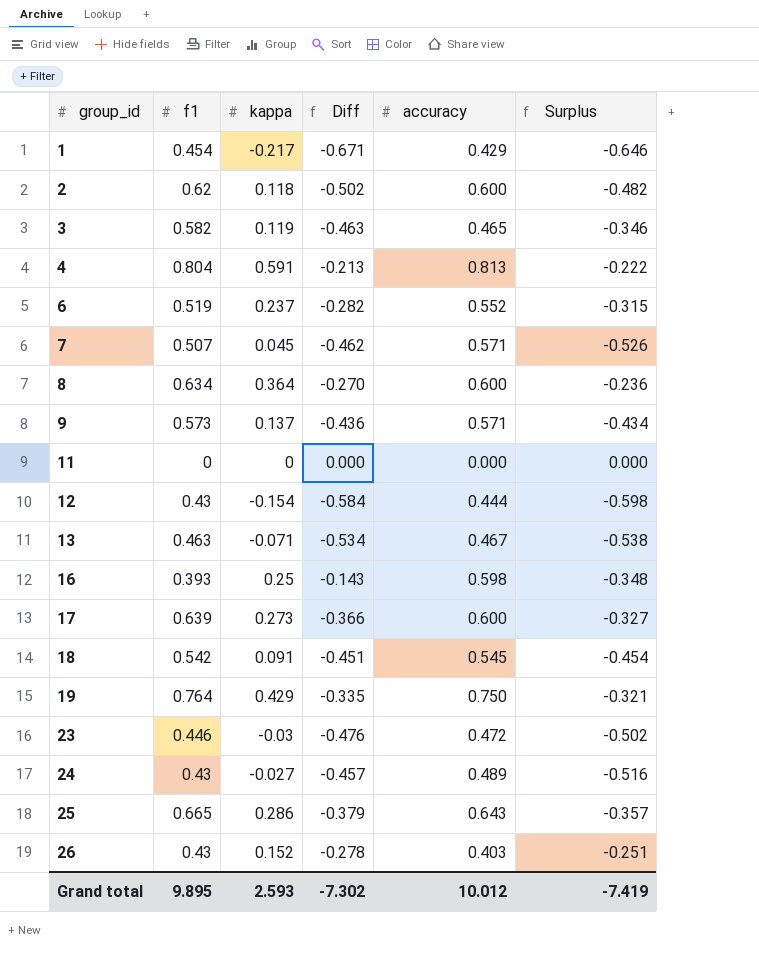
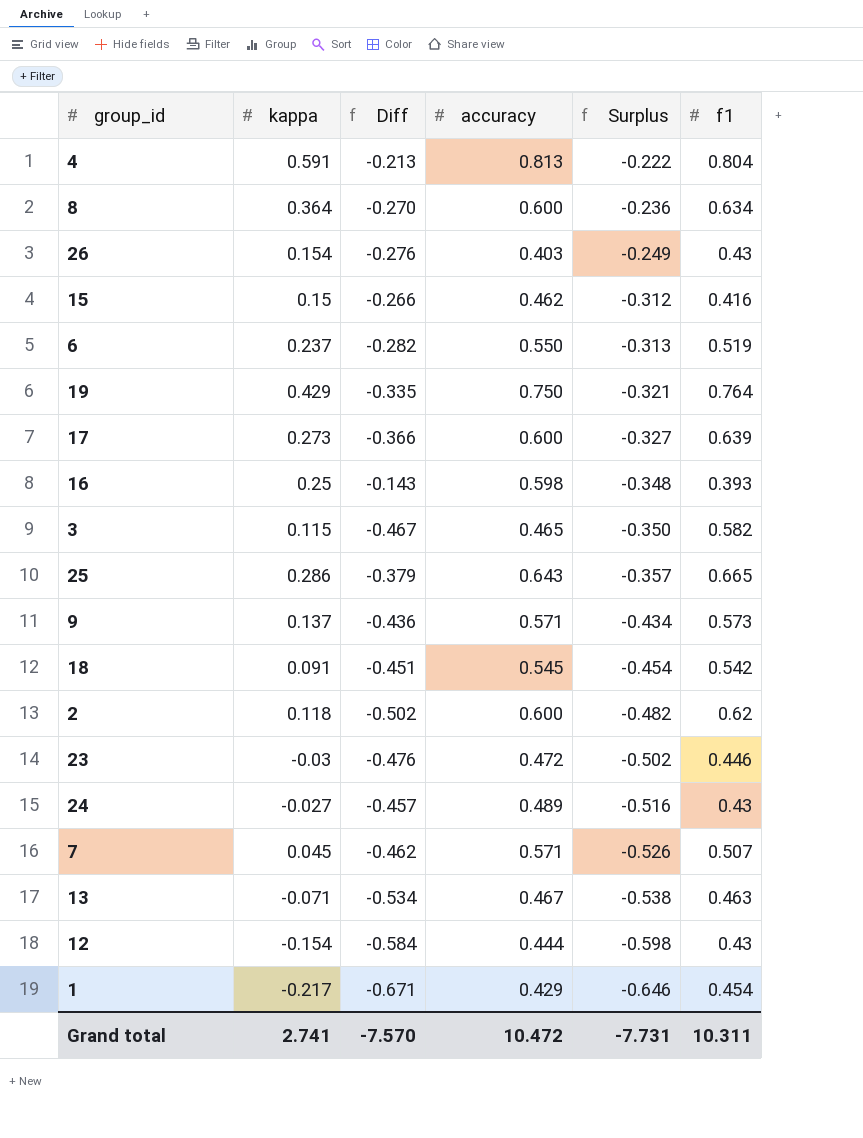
row order: group_id ascending -> Surplus descending
column f1 | position: 2 -> 6
row 11: 0 | 0 | 0.000 | 0.000 | 0.000 -> none
26 | kappa: 0.152 -> 0.154
26 | Diff: -0.278 -> -0.276
26 | Surplus: -0.251 -> -0.249
row 15: none -> 0.15 | -0.266 | 0.462 | -0.312 | 0.416
6 | accuracy: 0.552 -> 0.550
6 | Surplus: -0.315 -> -0.313
3 | kappa: 0.119 -> 0.115
3 | Diff: -0.463 -> -0.467
3 | Surplus: -0.346 -> -0.350
Grand total | kappa: 2.593 -> 2.741
Grand total | Diff: -7.302 -> -7.570
Grand total | accuracy: 10.012 -> 10.472
Grand total | Surplus: -7.419 -> -7.731
Grand total | f1: 9.895 -> 10.311

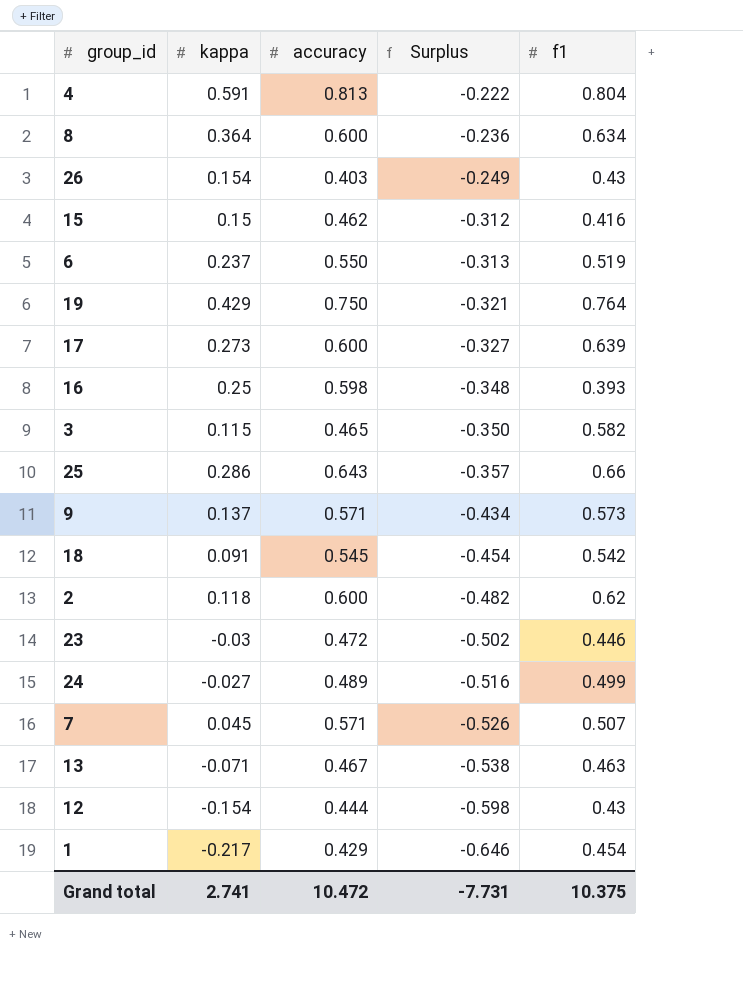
column Diff | formula: [kappa] - [f1] -> none
25 | f1: 0.665 -> 0.66
24 | f1: 0.43 -> 0.499
Grand total | f1: 10.311 -> 10.375

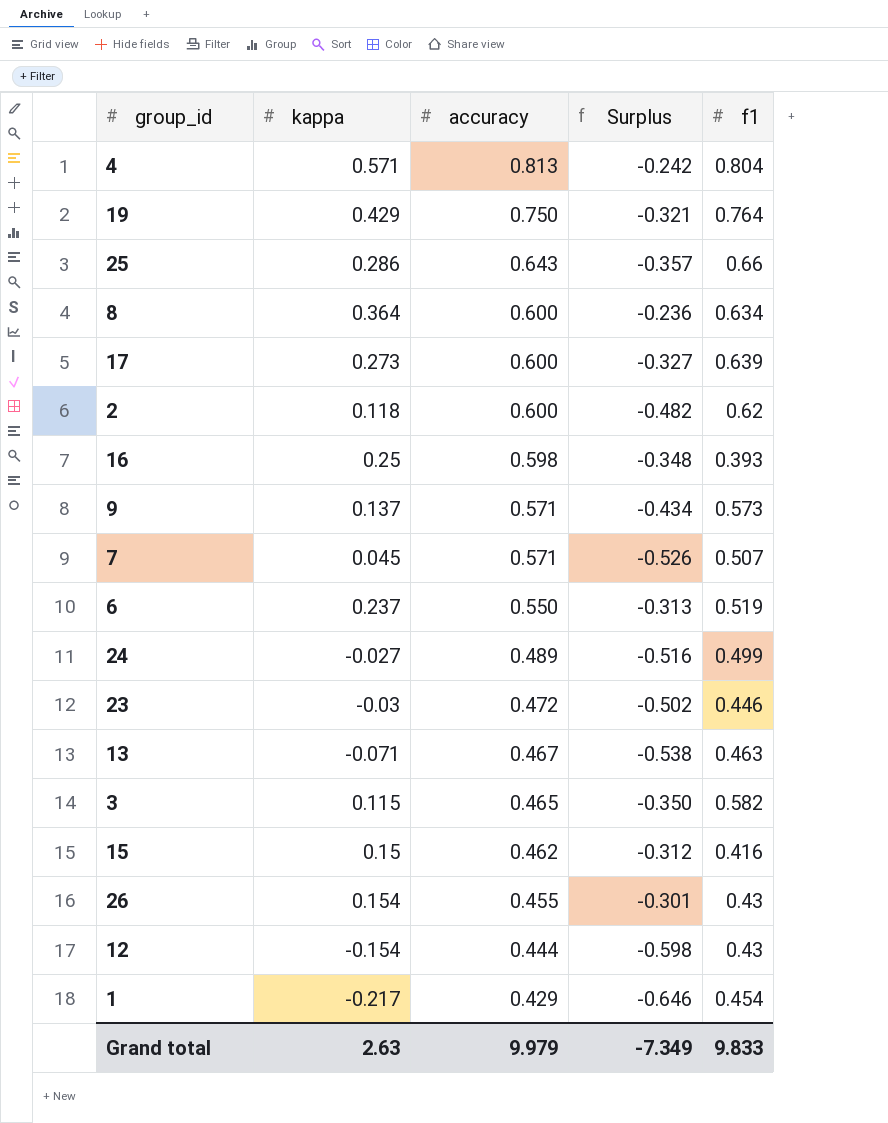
row order: Surplus descending -> accuracy descending
row 18: 0.091 | 0.545 | -0.454 | 0.542 -> none
4 | kappa: 0.591 -> 0.571
4 | Surplus: -0.222 -> -0.242
26 | accuracy: 0.403 -> 0.455
26 | Surplus: -0.249 -> -0.301
Grand total | kappa: 2.741 -> 2.63
Grand total | accuracy: 10.472 -> 9.979
Grand total | Surplus: -7.731 -> -7.349
Grand total | f1: 10.375 -> 9.833

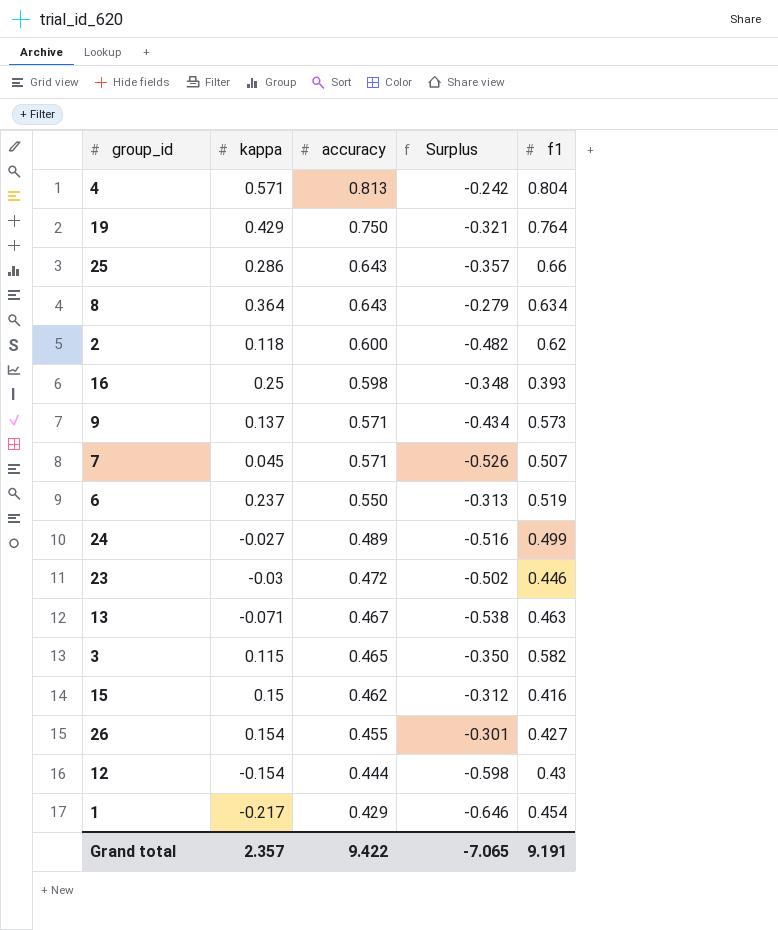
row 17: 0.273 | 0.600 | -0.327 | 0.639 -> none
8 | accuracy: 0.600 -> 0.643
8 | Surplus: -0.236 -> -0.279
26 | f1: 0.43 -> 0.427
Grand total | kappa: 2.63 -> 2.357
Grand total | accuracy: 9.979 -> 9.422
Grand total | Surplus: -7.349 -> -7.065
Grand total | f1: 9.833 -> 9.191

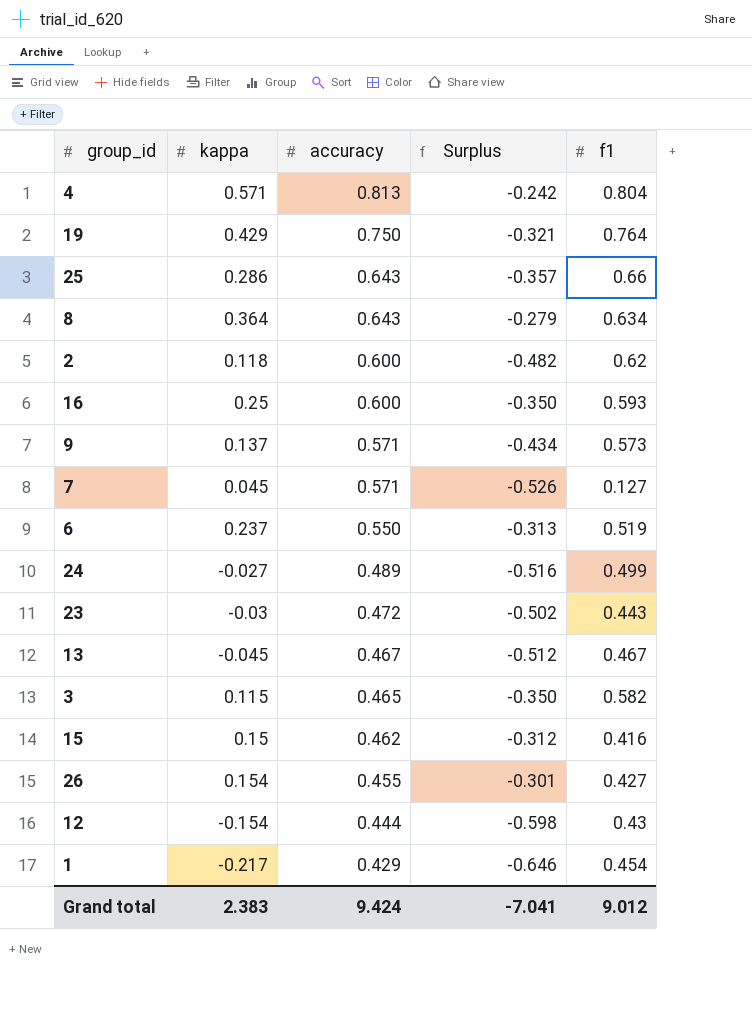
16 | accuracy: 0.598 -> 0.600
16 | Surplus: -0.348 -> -0.350
16 | f1: 0.393 -> 0.593
7 | f1: 0.507 -> 0.127
23 | f1: 0.446 -> 0.443
13 | kappa: -0.071 -> -0.045
13 | Surplus: -0.538 -> -0.512
13 | f1: 0.463 -> 0.467
Grand total | kappa: 2.357 -> 2.383
Grand total | accuracy: 9.422 -> 9.424
Grand total | Surplus: -7.065 -> -7.041
Grand total | f1: 9.191 -> 9.012

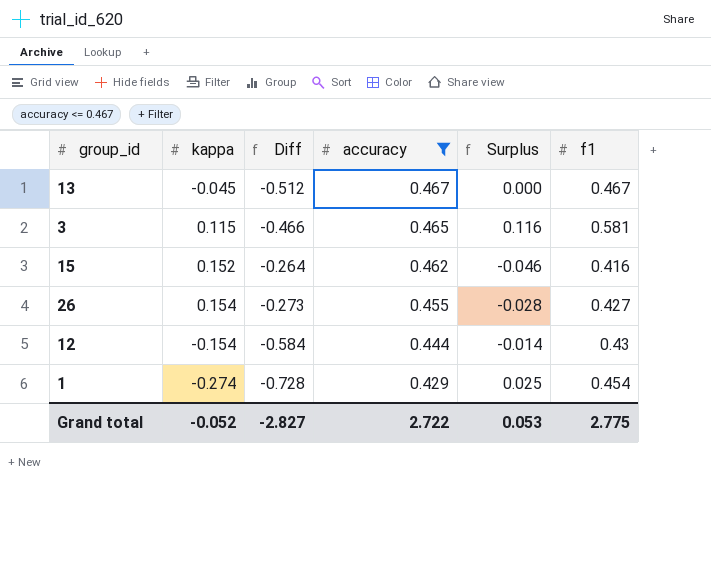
filter: none -> accuracy <= 0.467
column Diff | formula: none -> [kappa] - [f1]
column Surplus | formula: [kappa] - [accuracy] -> [f1] - [accuracy]
3 | f1: 0.582 -> 0.581
15 | kappa: 0.15 -> 0.152
1 | kappa: -0.217 -> -0.274
Grand total | kappa: 2.383 -> -0.052
Grand total | accuracy: 9.424 -> 2.722
Grand total | Surplus: -7.041 -> 0.053
Grand total | f1: 9.012 -> 2.775

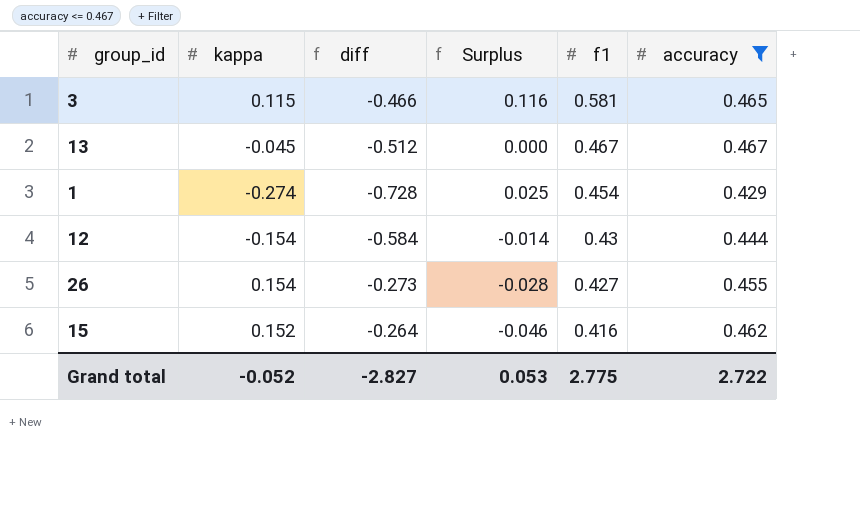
row order: accuracy descending -> f1 descending
column name: Diff -> diff
column accuracy | position: 4 -> 6

